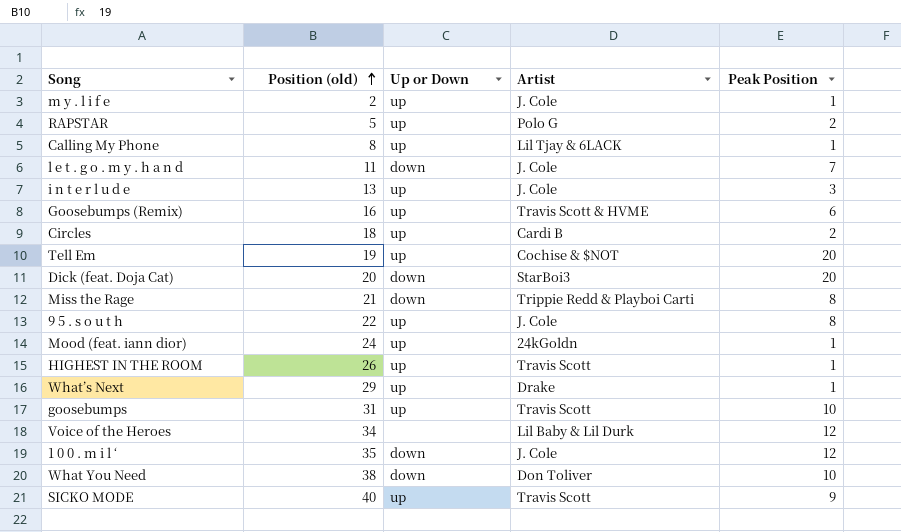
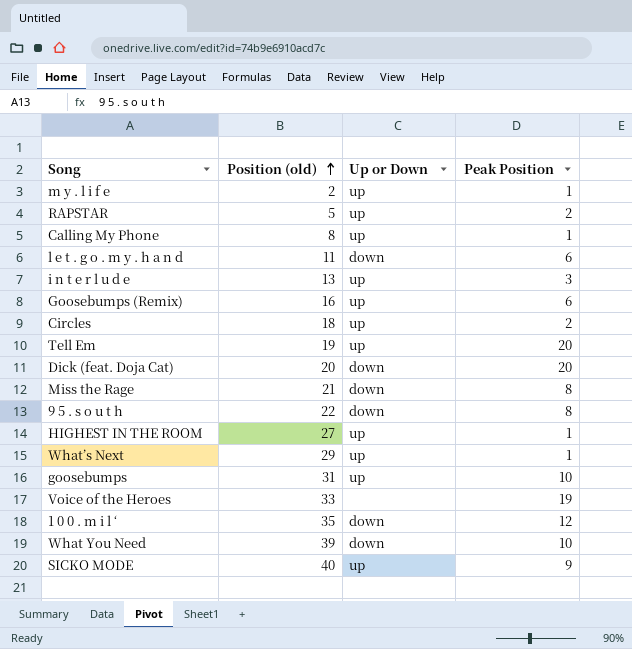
column Artist | position: 4 -> none
row Mood (feat. iann dior): 24 | up | 24kGoldn | 1 -> none
l e t . g o . m y . h a n d | Peak Position: 7 -> 6
9 5 . s o u t h | Up or Down: up -> down
HIGHEST IN THE ROOM | Position (old): 26 -> 27
Voice of the Heroes | Position (old): 34 -> 33
Voice of the Heroes | Peak Position: 12 -> 19
What You Need | Position (old): 38 -> 39

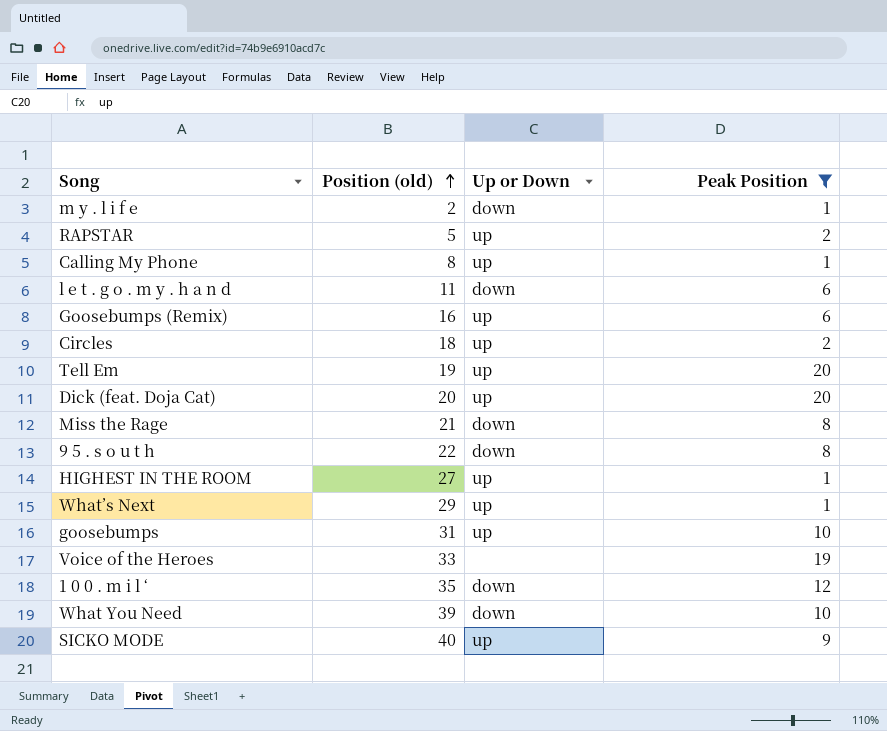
filter: none -> Peak Position != 3
m y . l i f e | Up or Down: up -> down
Dick (feat. Doja Cat) | Up or Down: down -> up

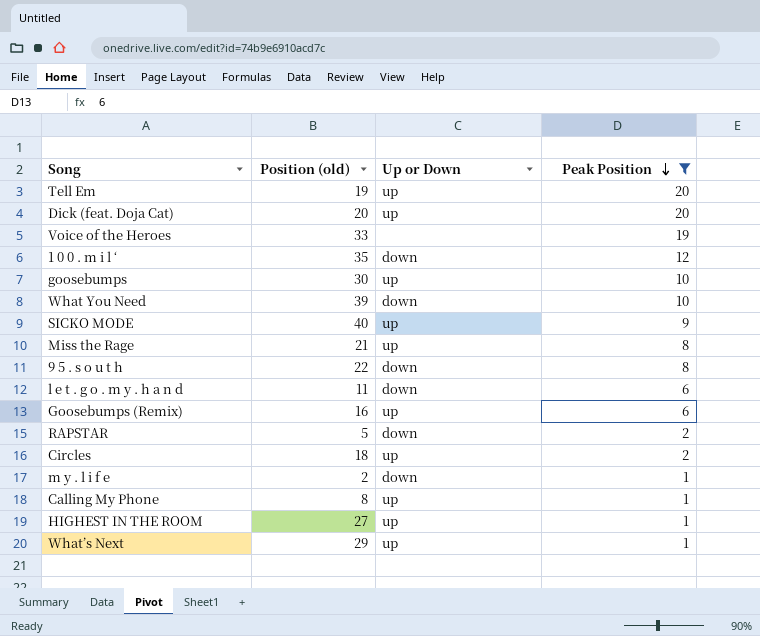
row order: Position (old) ascending -> Peak Position descending
goosebumps | Position (old): 31 -> 30
Miss the Rage | Up or Down: down -> up
RAPSTAR | Up or Down: up -> down

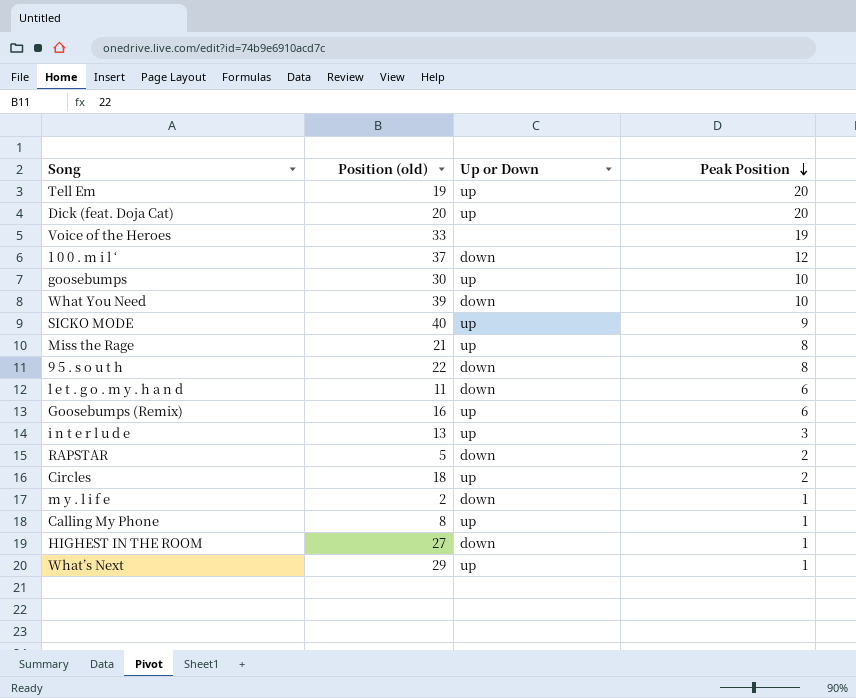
filter: Peak Position != 3 -> none
1 0 0 . m i l ‘ | Position (old): 35 -> 37
HIGHEST IN THE ROOM | Up or Down: up -> down

